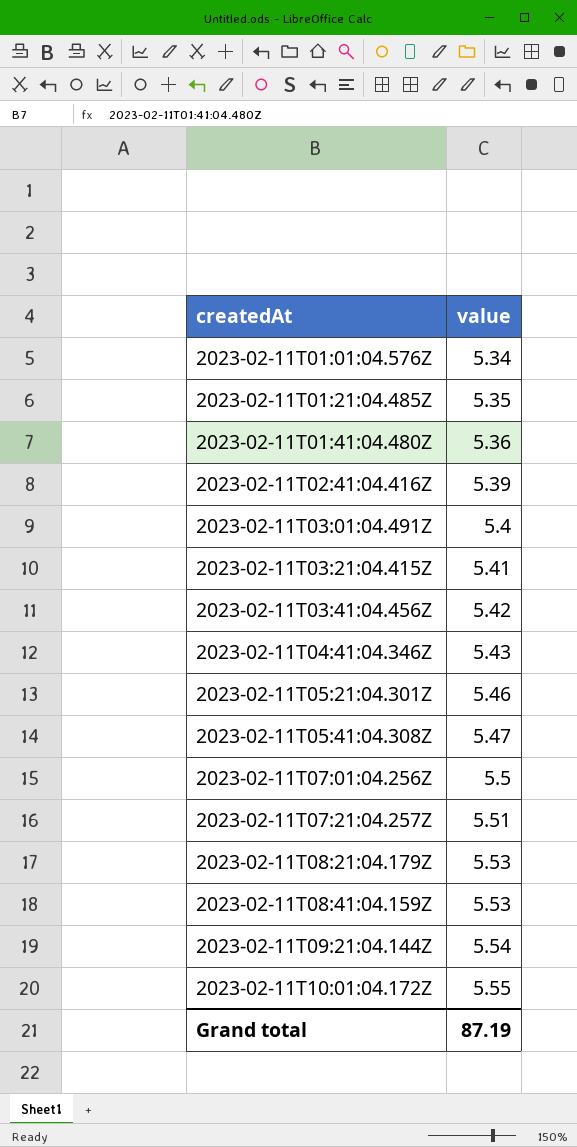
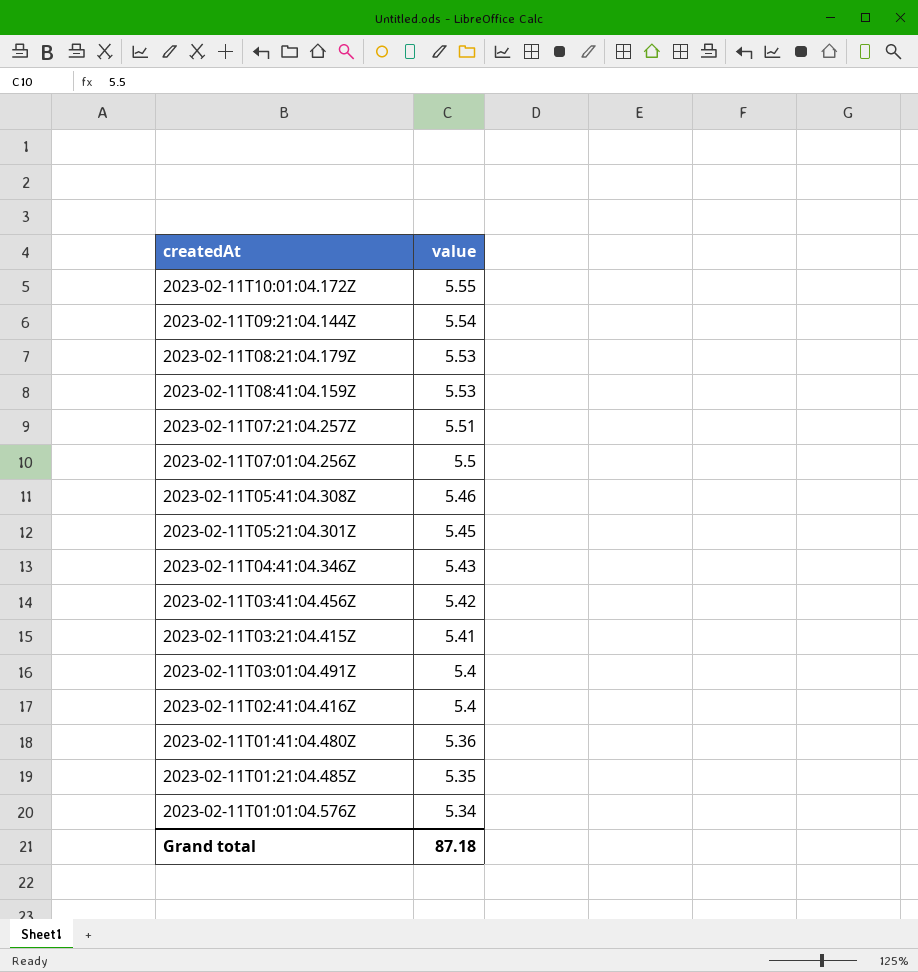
row order: createdAt ascending -> value descending
2023-02-11T05:41:04.308Z | value: 5.47 -> 5.46
2023-02-11T05:21:04.301Z | value: 5.46 -> 5.45
2023-02-11T02:41:04.416Z | value: 5.39 -> 5.4
Grand total | value: 87.19 -> 87.18

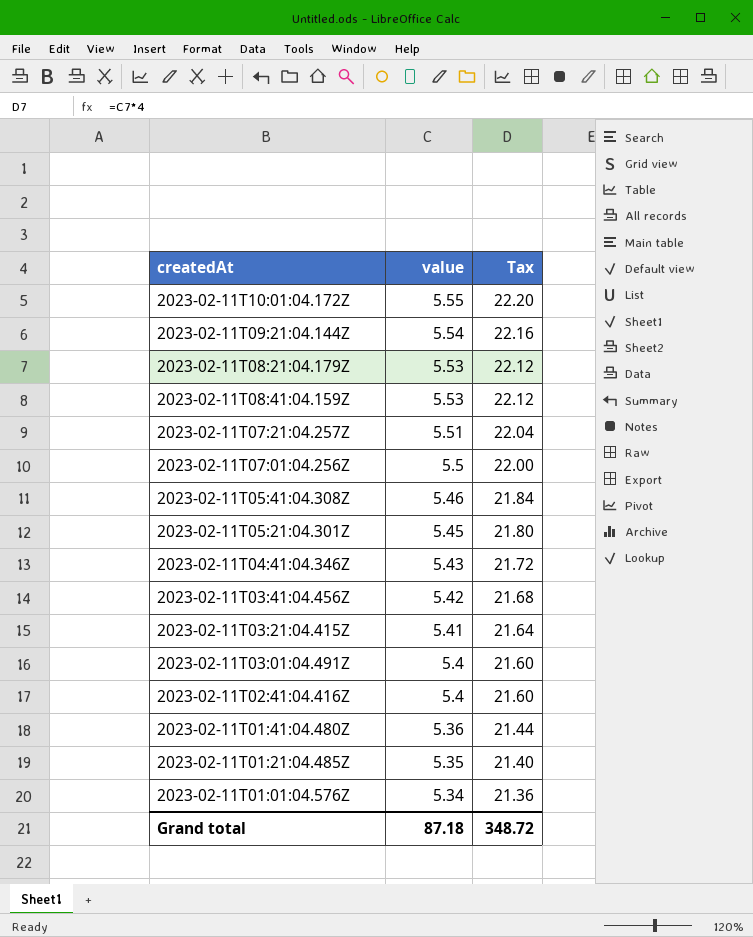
column Tax | formula: none -> [value] * 4

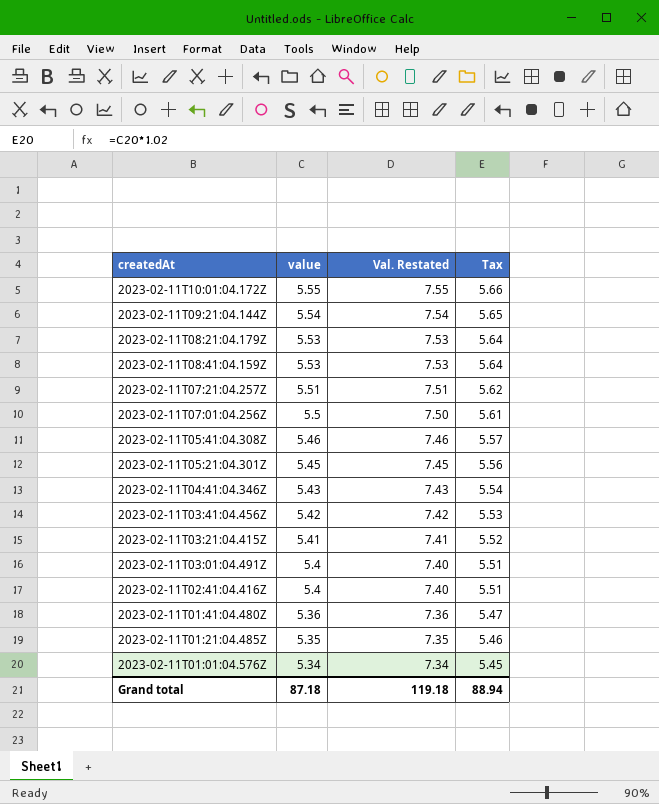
column Val. Restated | formula: none -> [value] + 2
column Tax | formula: [value] * 4 -> [value] * 1.02
Grand total | Tax: 348.72 -> 88.94

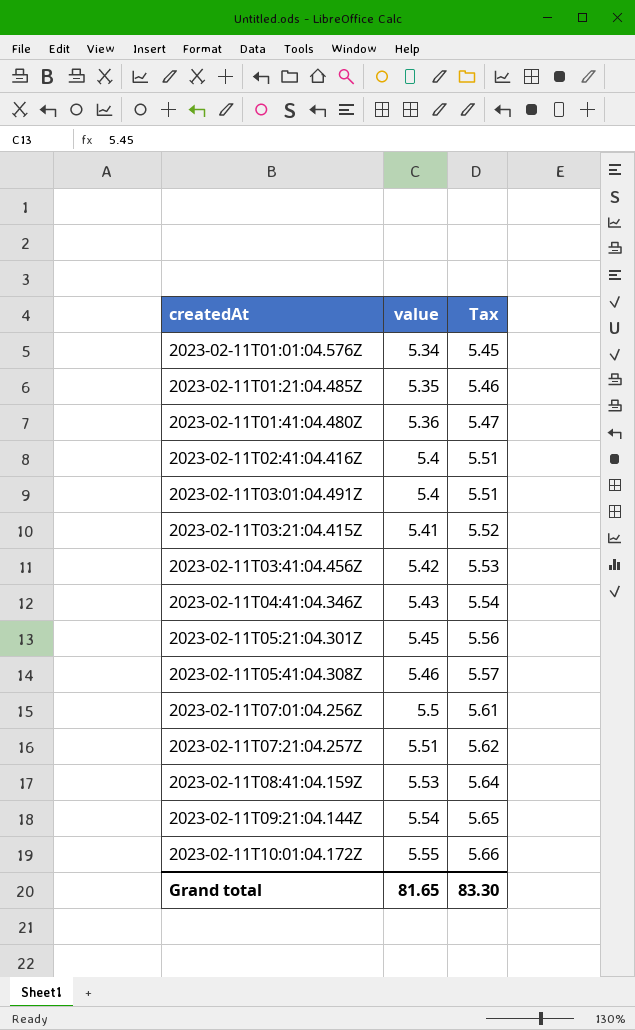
row order: value descending -> createdAt ascending
column Val. Restated | formula: [value] + 2 -> none
row 2023-02-11T08:21:04.179Z: 5.53 | 7.53 | 5.64 -> none
Grand total | value: 87.18 -> 81.65
Grand total | Tax: 88.94 -> 83.30

